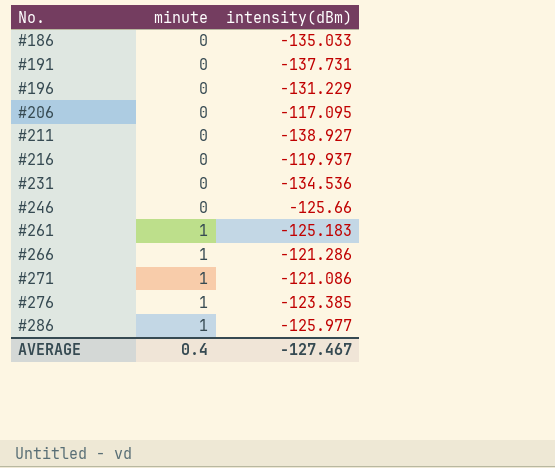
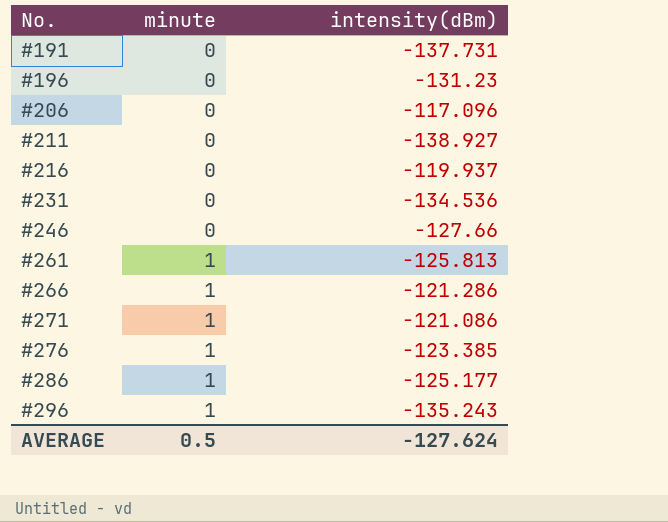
row #186: 0 | -135.033 -> none
#196 | intensity(dBm): -131.229 -> -131.23
#206 | intensity(dBm): -117.095 -> -117.096
#246 | intensity(dBm): -125.66 -> -127.66
#261 | intensity(dBm): -125.183 -> -125.813
#286 | intensity(dBm): -125.977 -> -125.177
row #296: none -> 1 | -135.243
AVERAGE | minute: 0.4 -> 0.5
AVERAGE | intensity(dBm): -127.467 -> -127.624

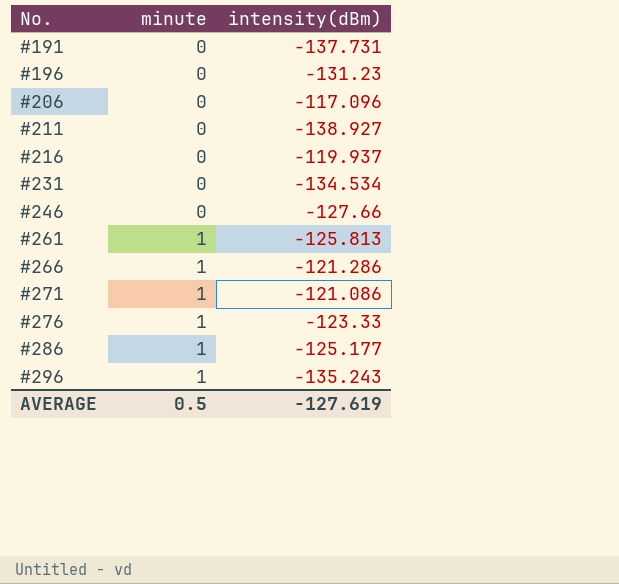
#231 | intensity(dBm): -134.536 -> -134.534
#276 | intensity(dBm): -123.385 -> -123.33
AVERAGE | intensity(dBm): -127.624 -> -127.619

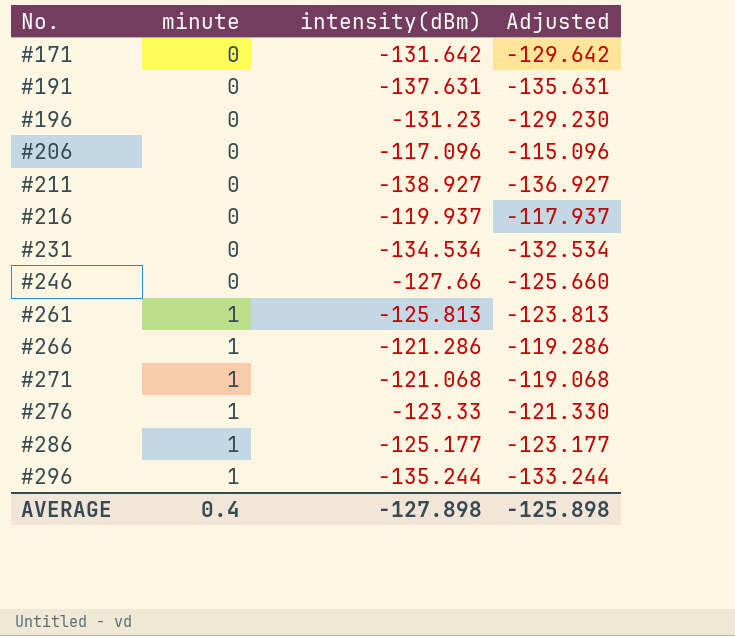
column Adjusted | formula: none -> [intensity(dBm)] + 2
row #171: none -> 0 | -131.642 | -129.642
#191 | intensity(dBm): -137.731 -> -137.631
#271 | intensity(dBm): -121.086 -> -121.068
#296 | intensity(dBm): -135.243 -> -135.244
AVERAGE | minute: 0.5 -> 0.4
AVERAGE | intensity(dBm): -127.619 -> -127.898

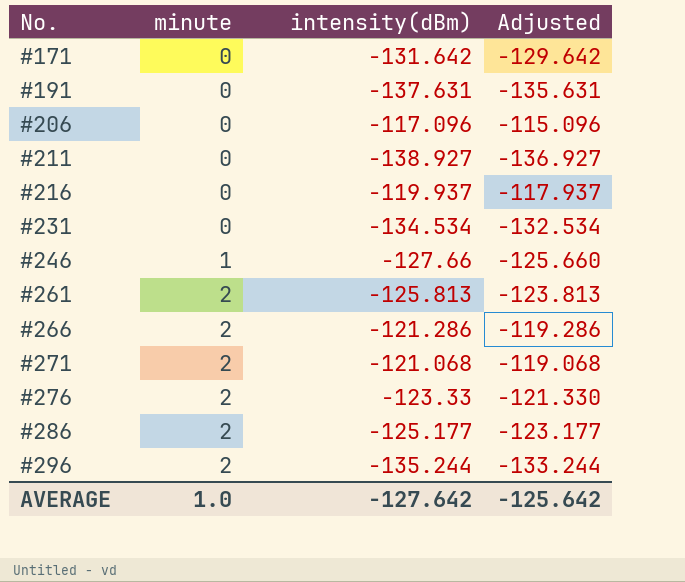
row #196: 0 | -131.23 | -129.230 -> none
#246 | minute: 0 -> 1
#261 | minute: 1 -> 2
#266 | minute: 1 -> 2
#271 | minute: 1 -> 2
#276 | minute: 1 -> 2
#286 | minute: 1 -> 2
#296 | minute: 1 -> 2
AVERAGE | minute: 0.4 -> 1.0
AVERAGE | intensity(dBm): -127.898 -> -127.642
AVERAGE | Adjusted: -125.898 -> -125.642

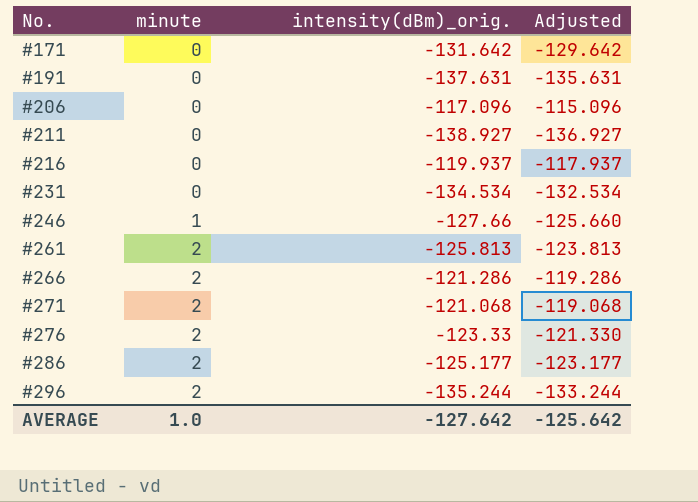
column name: intensity(dBm) -> intensity(dBm)_orig.

